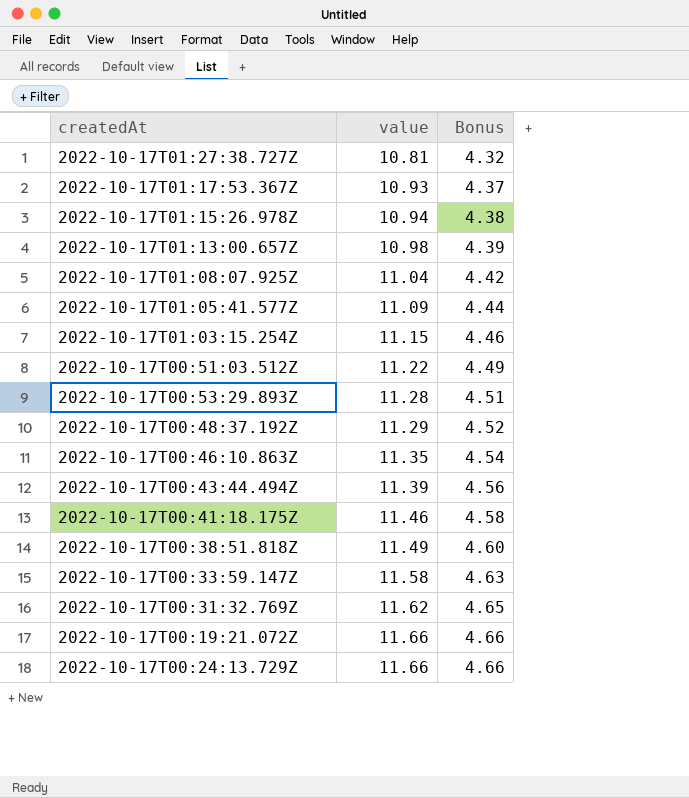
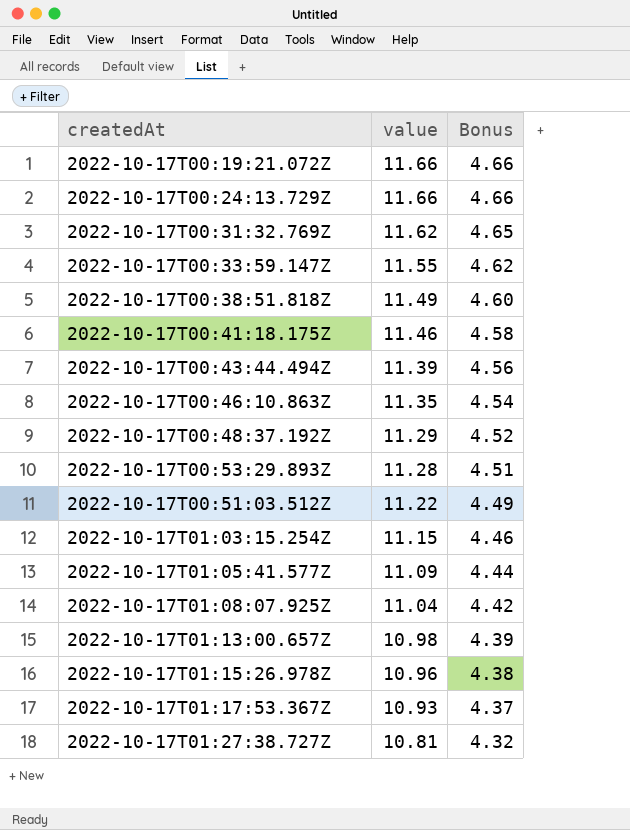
row order: value ascending -> value descending
2022-10-17T00:33:59.147Z | value: 11.58 -> 11.55
2022-10-17T00:33:59.147Z | Bonus: 4.63 -> 4.62
2022-10-17T01:15:26.978Z | value: 10.94 -> 10.96

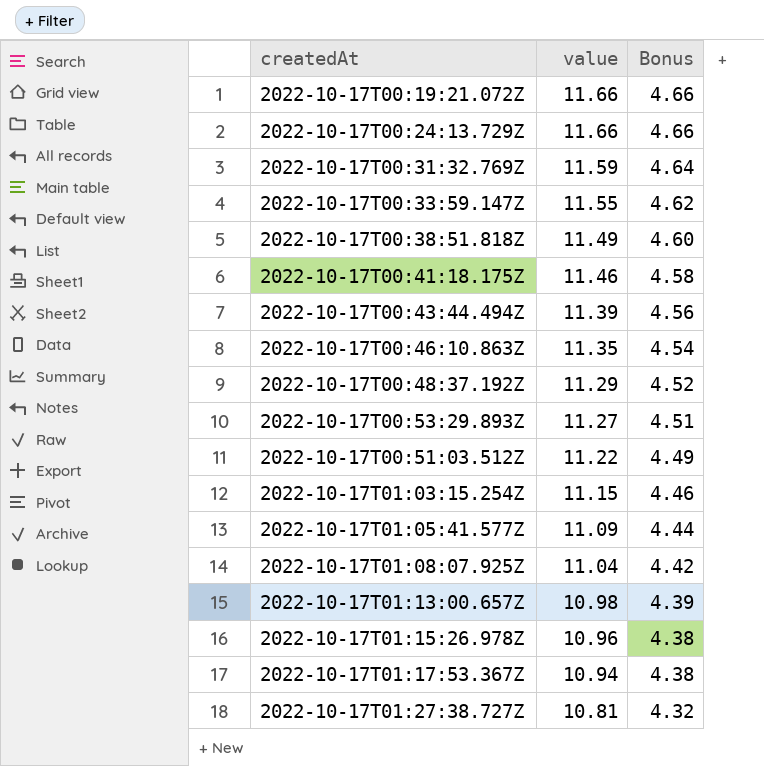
2022-10-17T00:31:32.769Z | value: 11.62 -> 11.59
2022-10-17T00:31:32.769Z | Bonus: 4.65 -> 4.64
2022-10-17T00:53:29.893Z | value: 11.28 -> 11.27
2022-10-17T01:17:53.367Z | value: 10.93 -> 10.94
2022-10-17T01:17:53.367Z | Bonus: 4.37 -> 4.38

